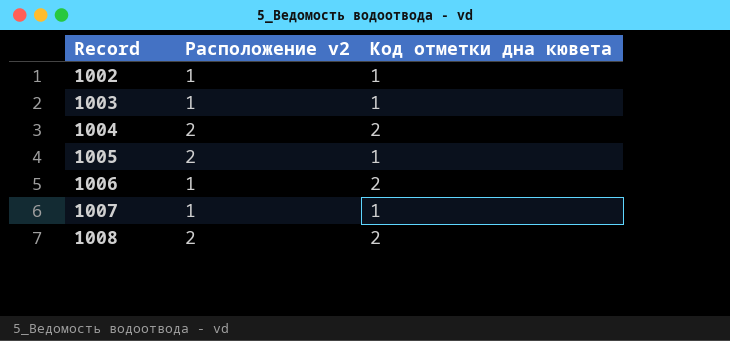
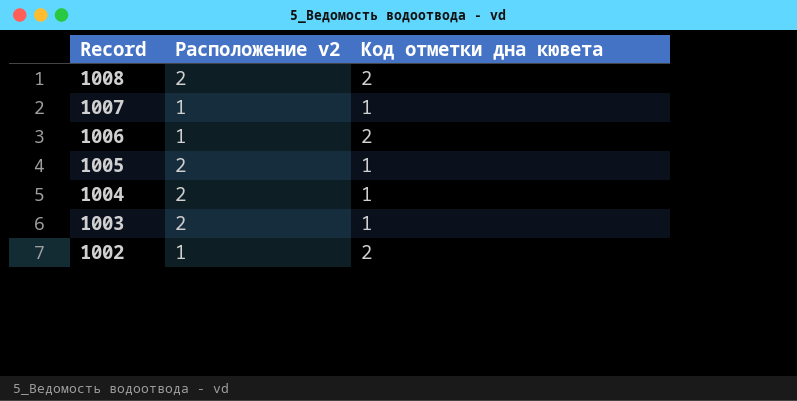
row order: Record ascending -> Record descending
1004 | Код отметки дна кювета: 2 -> 1
1003 | Расположение v2: 1 -> 2
1002 | Код отметки дна кювета: 1 -> 2

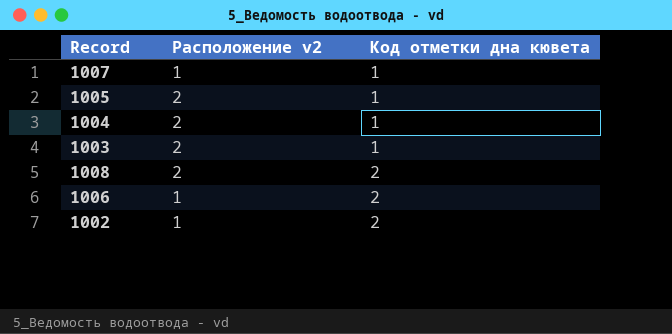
row order: Record descending -> Код отметки дна кювета ascending

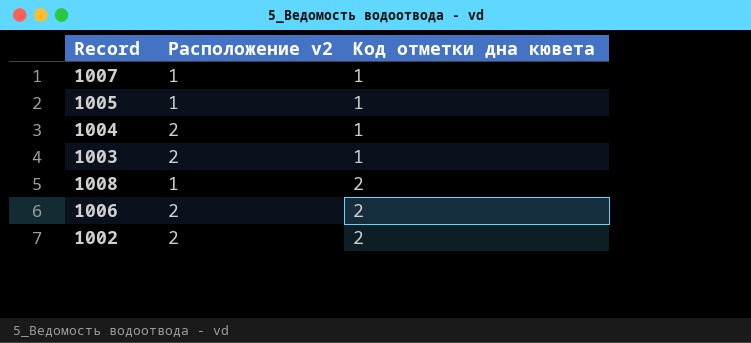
1005 | Расположение v2: 2 -> 1
1008 | Расположение v2: 2 -> 1
1006 | Расположение v2: 1 -> 2
1002 | Расположение v2: 1 -> 2

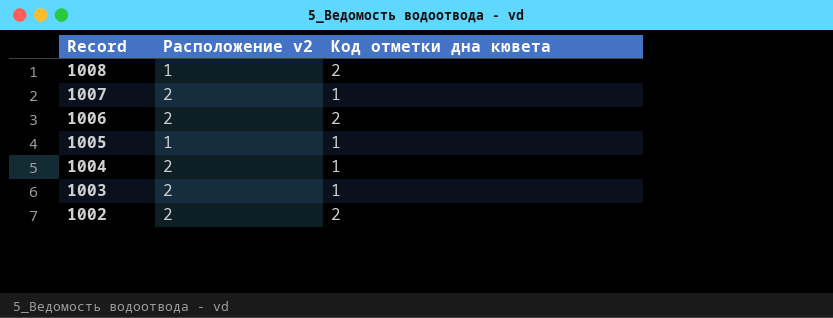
row order: Код отметки дна кювета ascending -> Record descending
1007 | Расположение v2: 1 -> 2

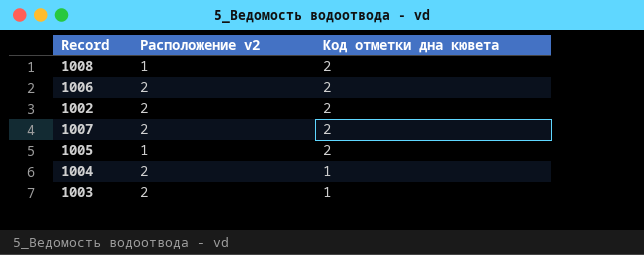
row order: Record descending -> Код отметки дна кювета descending
1007 | Код отметки дна кювета: 1 -> 2
1005 | Код отметки дна кювета: 1 -> 2

